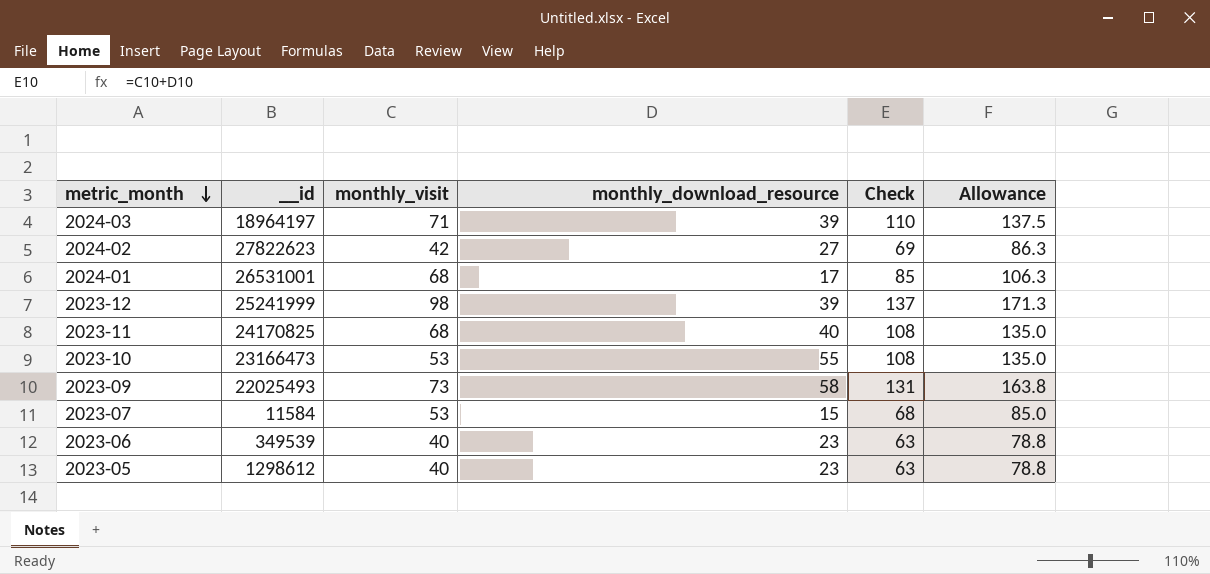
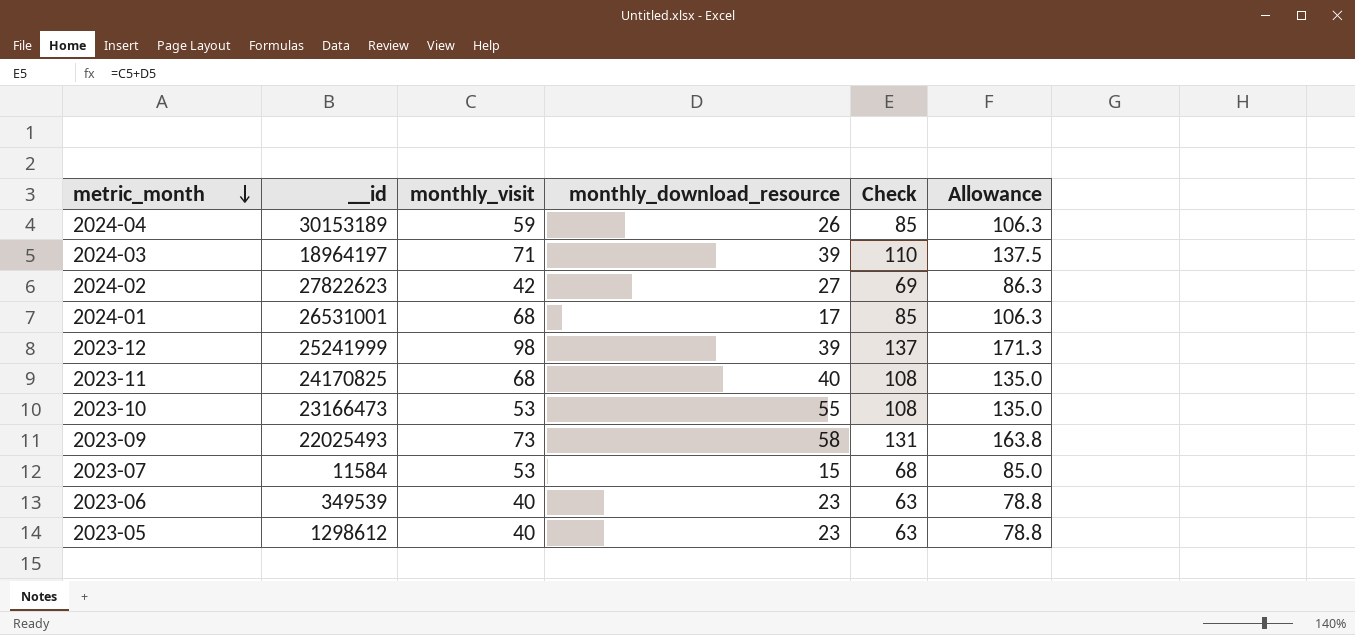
row 2024-04: none -> 30153189 | 59 | 26 | 85 | 106.3

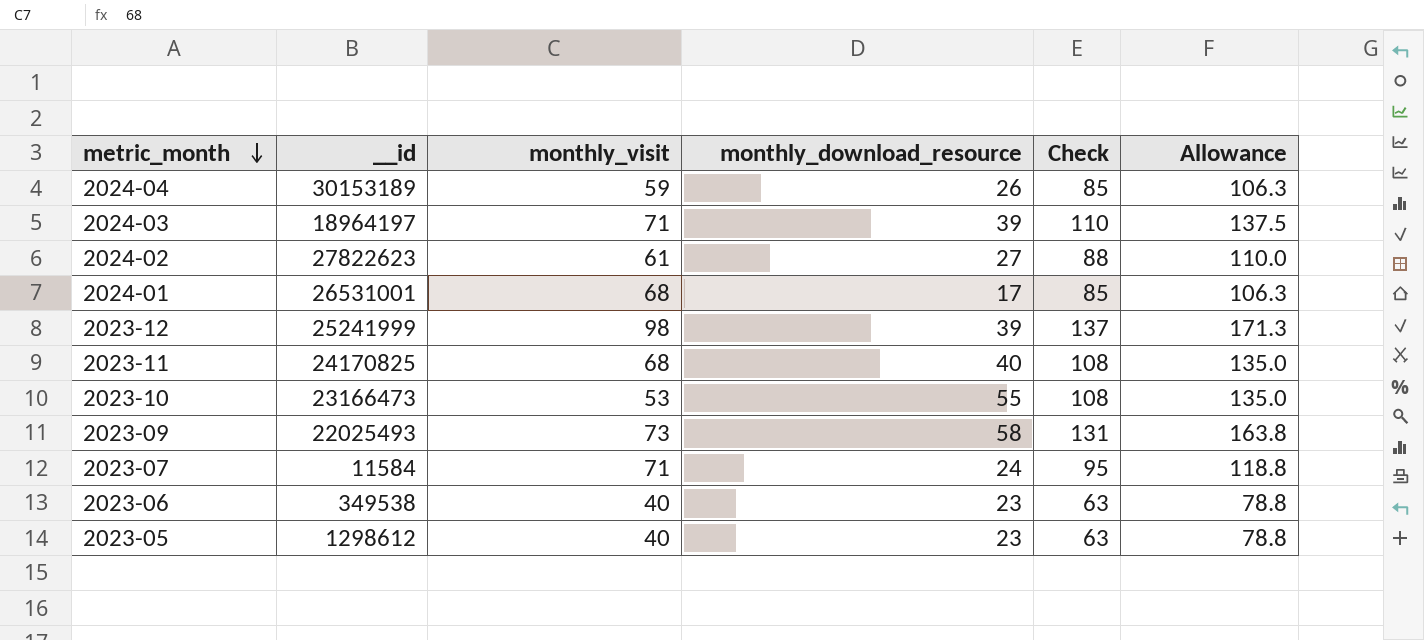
2024-02 | monthly_visit: 42 -> 61
2024-02 | Check: 69 -> 88
2024-02 | Allowance: 86.3 -> 110.0
2023-07 | monthly_visit: 53 -> 71
2023-07 | monthly_download_resource: 15 -> 24
2023-07 | Check: 68 -> 95
2023-07 | Allowance: 85.0 -> 118.8
2023-06 | __id: 349539 -> 349538

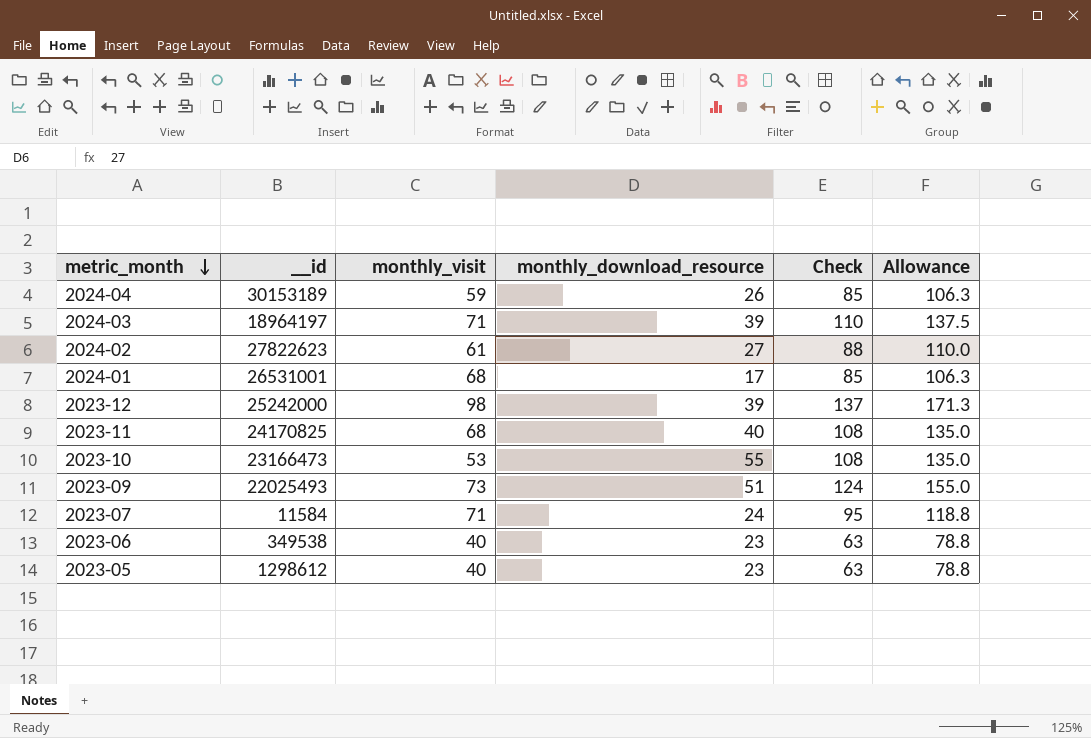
2023-12 | __id: 25241999 -> 25242000
2023-09 | monthly_download_resource: 58 -> 51
2023-09 | Check: 131 -> 124
2023-09 | Allowance: 163.8 -> 155.0

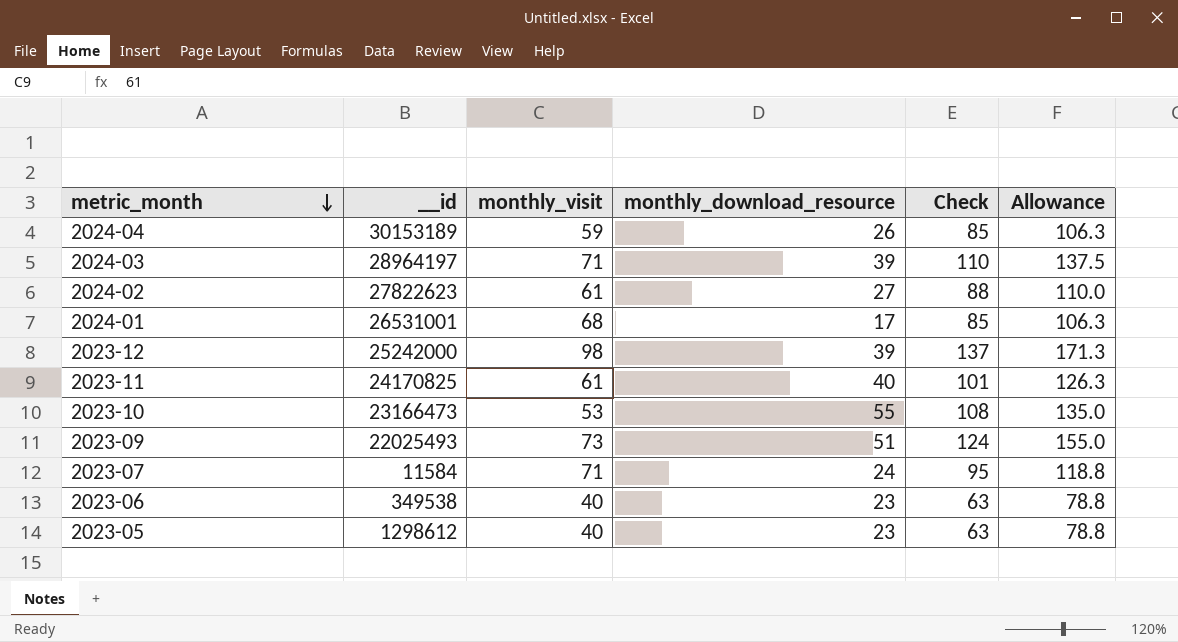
2024-03 | __id: 18964197 -> 28964197
2023-11 | monthly_visit: 68 -> 61
2023-11 | Check: 108 -> 101
2023-11 | Allowance: 135.0 -> 126.3

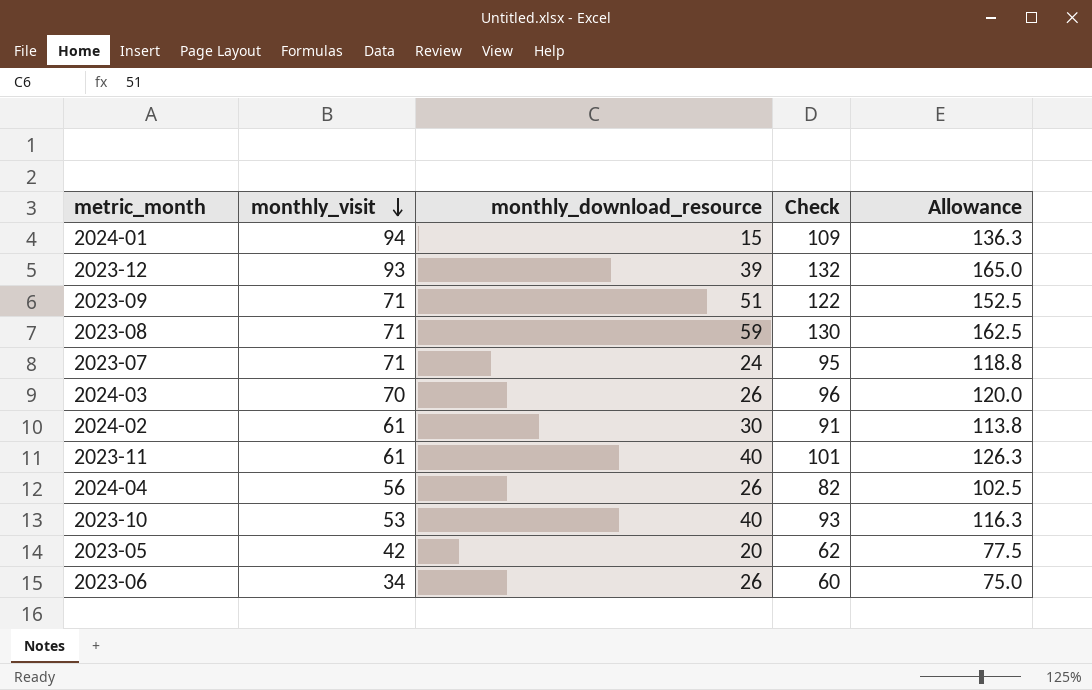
row order: metric_month descending -> monthly_visit descending
column __id | position: 2 -> none
2024-01 | monthly_visit: 68 -> 94
2024-01 | monthly_download_resource: 17 -> 15
2024-01 | Check: 85 -> 109
2024-01 | Allowance: 106.3 -> 136.3
2023-12 | monthly_visit: 98 -> 93
2023-12 | Check: 137 -> 132
2023-12 | Allowance: 171.3 -> 165.0
2023-09 | monthly_visit: 73 -> 71
2023-09 | Check: 124 -> 122
2023-09 | Allowance: 155.0 -> 152.5
row 2023-08: none -> 71 | 59 | 130 | 162.5
2024-03 | monthly_visit: 71 -> 70
2024-03 | monthly_download_resource: 39 -> 26
2024-03 | Check: 110 -> 96
2024-03 | Allowance: 137.5 -> 120.0
2024-02 | monthly_download_resource: 27 -> 30
2024-02 | Check: 88 -> 91
2024-02 | Allowance: 110.0 -> 113.8
2024-04 | monthly_visit: 59 -> 56
2024-04 | Check: 85 -> 82
2024-04 | Allowance: 106.3 -> 102.5
2023-10 | monthly_download_resource: 55 -> 40
2023-10 | Check: 108 -> 93
2023-10 | Allowance: 135.0 -> 116.3
2023-05 | monthly_visit: 40 -> 42
2023-05 | monthly_download_resource: 23 -> 20
2023-05 | Check: 63 -> 62
2023-05 | Allowance: 78.8 -> 77.5
2023-06 | monthly_visit: 40 -> 34
2023-06 | monthly_download_resource: 23 -> 26
2023-06 | Check: 63 -> 60
2023-06 | Allowance: 78.8 -> 75.0

